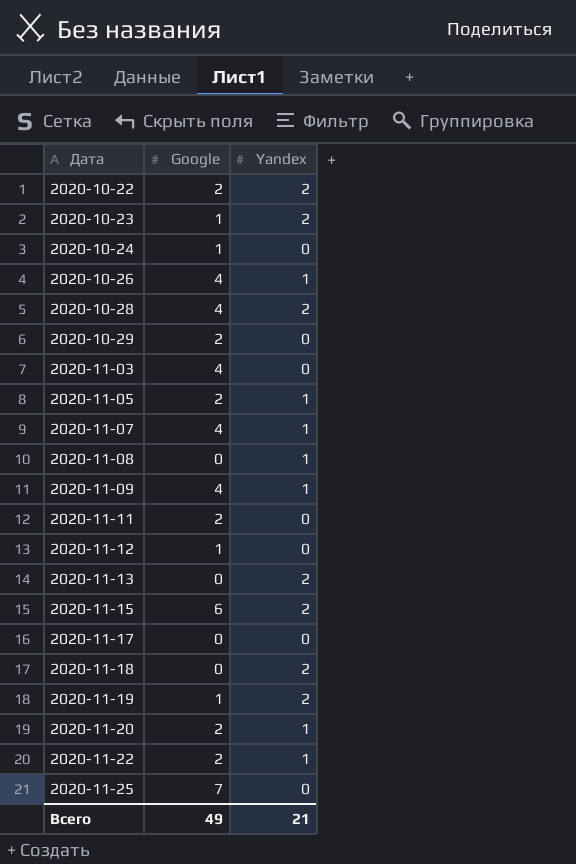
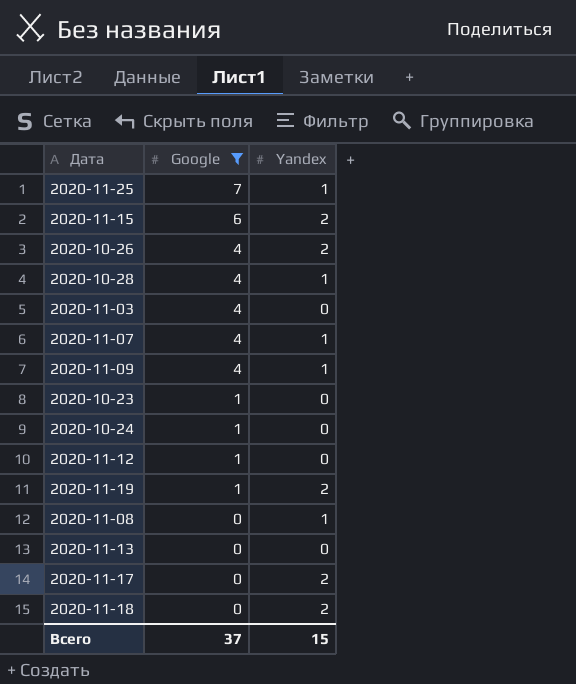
filter: none -> Google != 2
row order: Дата ascending -> Google descending
2020-11-25 | Yandex: 0 -> 1
2020-10-26 | Yandex: 1 -> 2
2020-10-28 | Yandex: 2 -> 1
2020-10-23 | Yandex: 2 -> 0
2020-11-13 | Yandex: 2 -> 0
2020-11-17 | Yandex: 0 -> 2
Всего | Google: 49 -> 37
Всего | Yandex: 21 -> 15

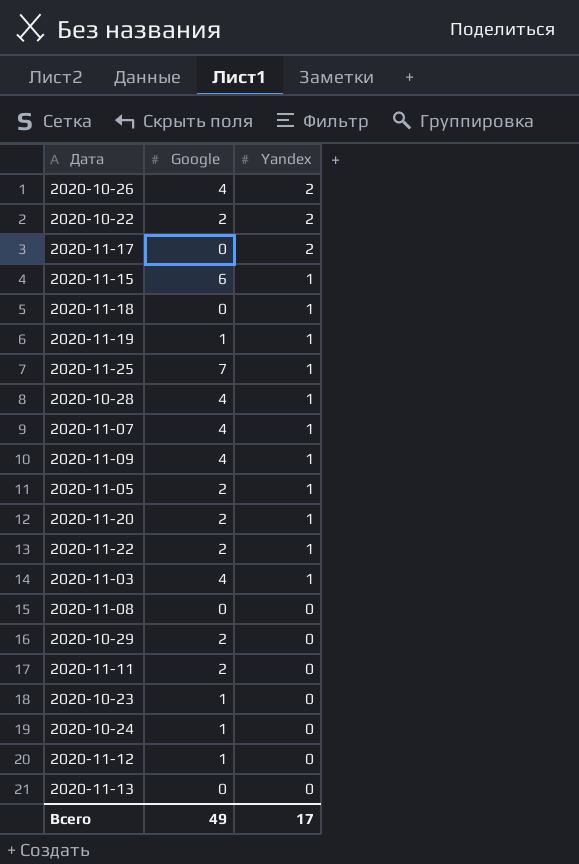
filter: Google != 2 -> none
row order: Google descending -> Yandex descending
2020-11-15 | Yandex: 2 -> 1
2020-11-18 | Yandex: 2 -> 1
2020-11-19 | Yandex: 2 -> 1
2020-11-03 | Yandex: 0 -> 1
2020-11-08 | Yandex: 1 -> 0
Всего | Google: 37 -> 49
Всего | Yandex: 15 -> 17

